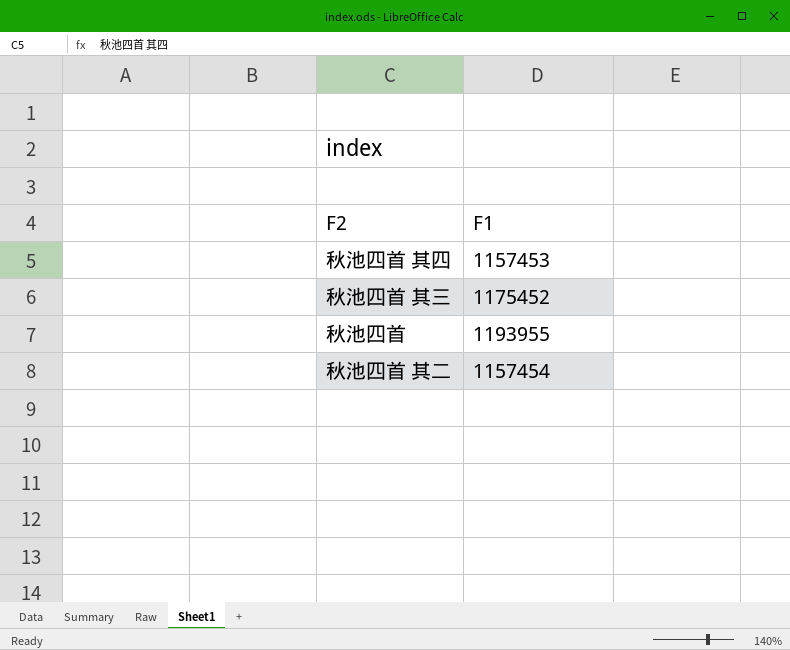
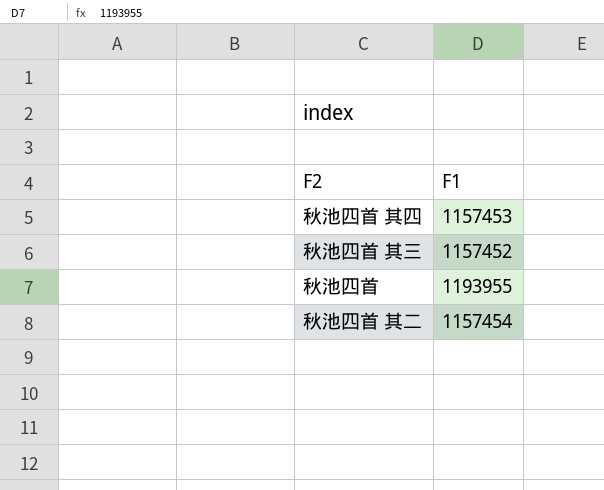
秋池四首 其三 | F1: 1175452 -> 1157452

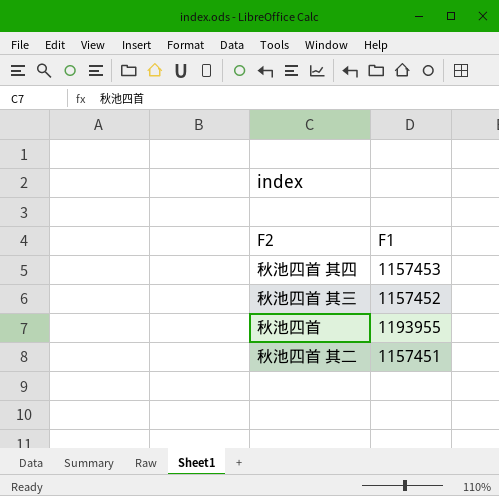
秋池四首 其二 | F1: 1157454 -> 1157451

